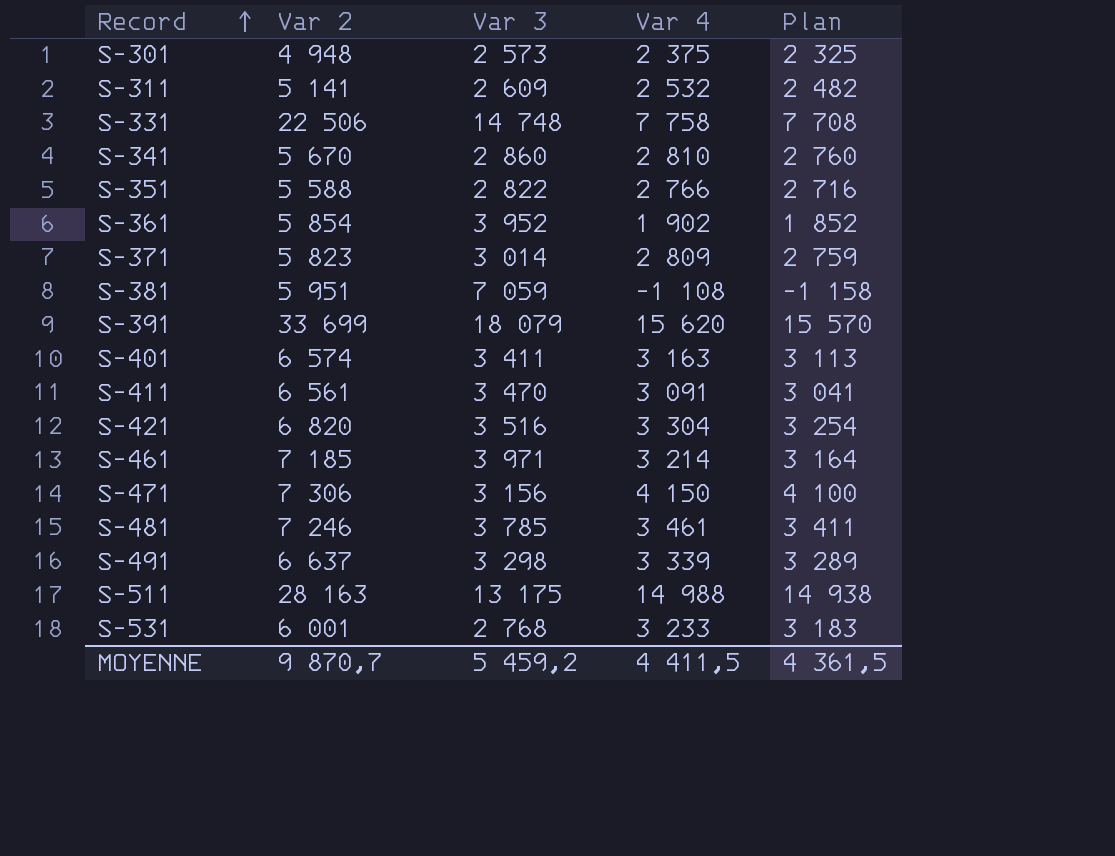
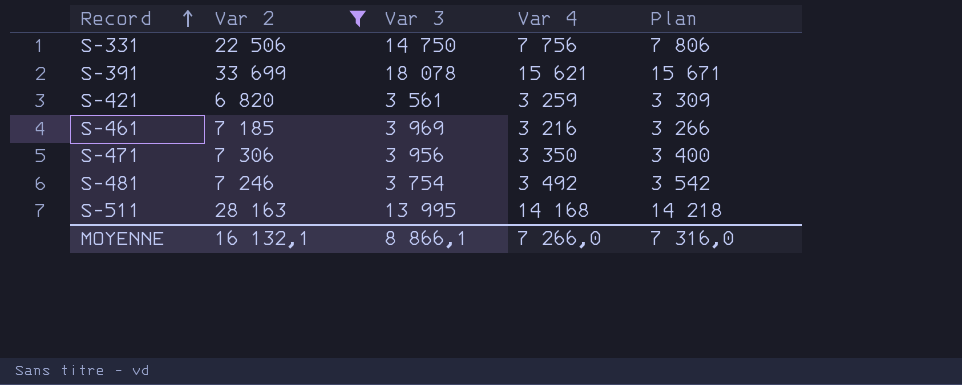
filter: none -> Var 2 >= 6 820
column Plan | formula: [Var 4] - 50 -> [Var 4] + 50
S-331 | Var 3: 14 748 -> 14 750
S-331 | Var 4: 7 758 -> 7 756
S-391 | Var 3: 18 079 -> 18 078
S-391 | Var 4: 15 620 -> 15 621
S-421 | Var 3: 3 516 -> 3 561
S-421 | Var 4: 3 304 -> 3 259
S-461 | Var 3: 3 971 -> 3 969
S-461 | Var 4: 3 214 -> 3 216
S-471 | Var 3: 3 156 -> 3 956
S-471 | Var 4: 4 150 -> 3 350
S-481 | Var 3: 3 785 -> 3 754
S-481 | Var 4: 3 461 -> 3 492
S-511 | Var 3: 13 175 -> 13 995
S-511 | Var 4: 14 988 -> 14 168
MOYENNE | Var 2: 9 870,7 -> 16 132,1
MOYENNE | Var 3: 5 459,2 -> 8 866,1
MOYENNE | Var 4: 4 411,5 -> 7 266,0
MOYENNE | Plan: 4 361,5 -> 7 316,0

